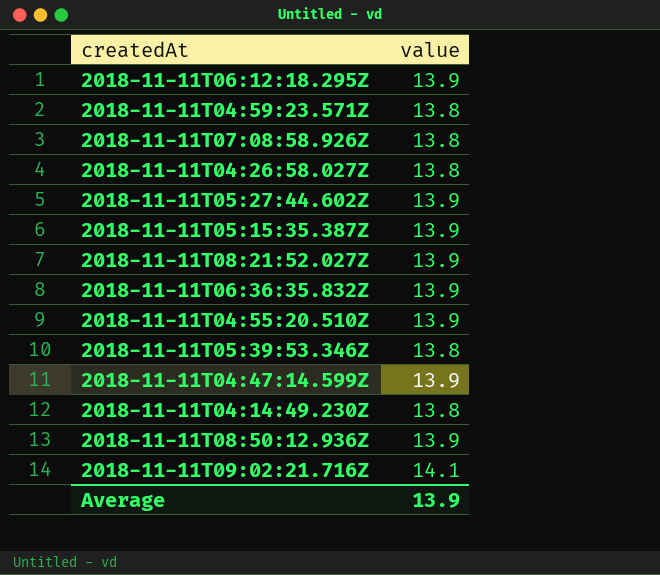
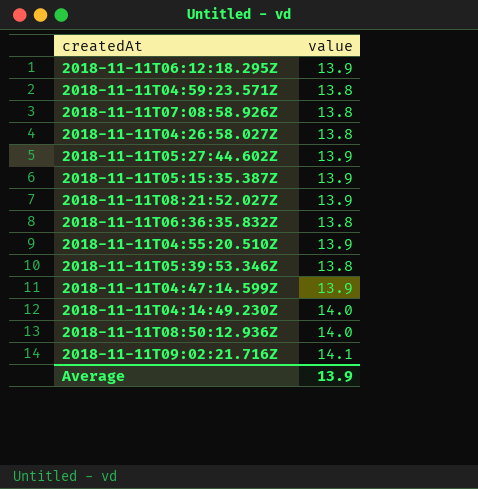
2018-11-11T06:36:35.832Z | value: 13.9 -> 13.8
2018-11-11T04:14:49.230Z | value: 13.8 -> 14.0
2018-11-11T08:50:12.936Z | value: 13.9 -> 14.0

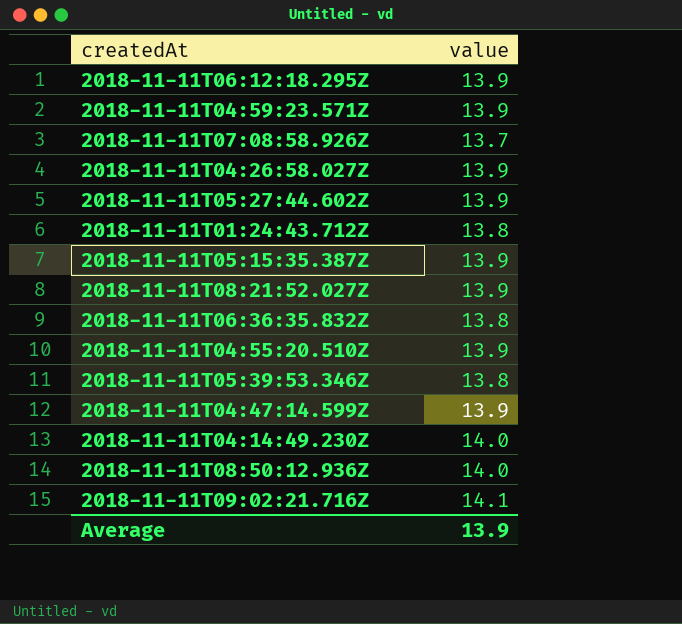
2018-11-11T04:59:23.571Z | value: 13.8 -> 13.9
2018-11-11T07:08:58.926Z | value: 13.8 -> 13.7
2018-11-11T04:26:58.027Z | value: 13.8 -> 13.9
row 2018-11-11T01:24:43.712Z: none -> 13.8

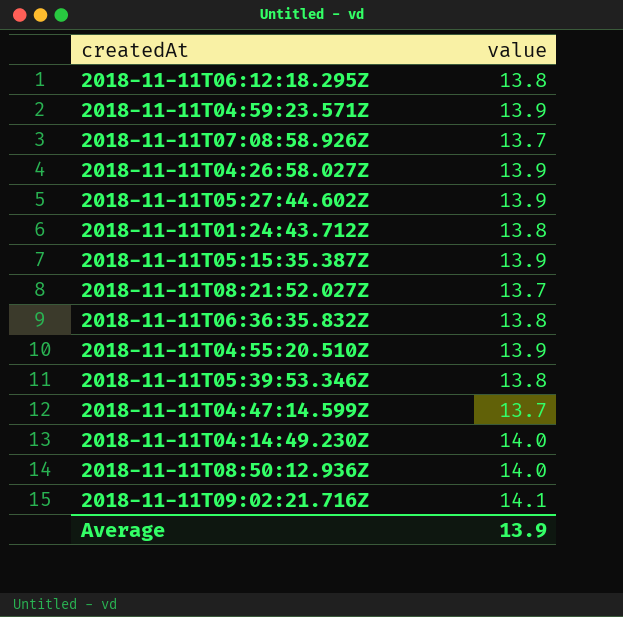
2018-11-11T06:12:18.295Z | value: 13.9 -> 13.8
2018-11-11T08:21:52.027Z | value: 13.9 -> 13.7
2018-11-11T04:47:14.599Z | value: 13.9 -> 13.7

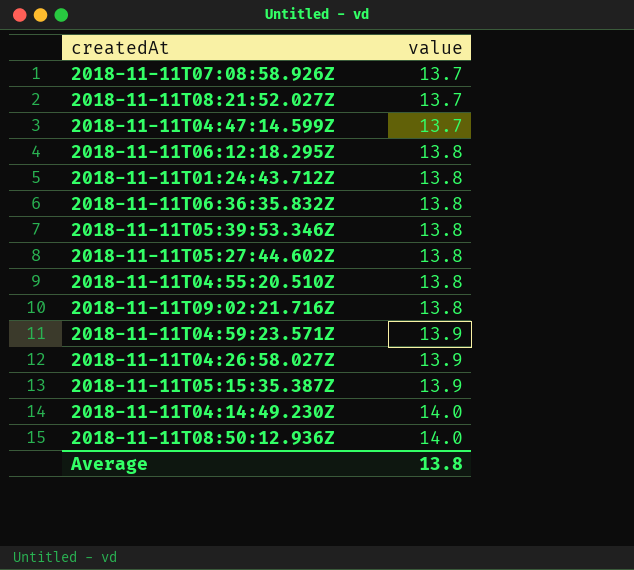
row order: none -> value ascending
2018-11-11T05:27:44.602Z | value: 13.9 -> 13.8
2018-11-11T04:55:20.510Z | value: 13.9 -> 13.8
2018-11-11T09:02:21.716Z | value: 14.1 -> 13.8
Average | value: 13.9 -> 13.8

